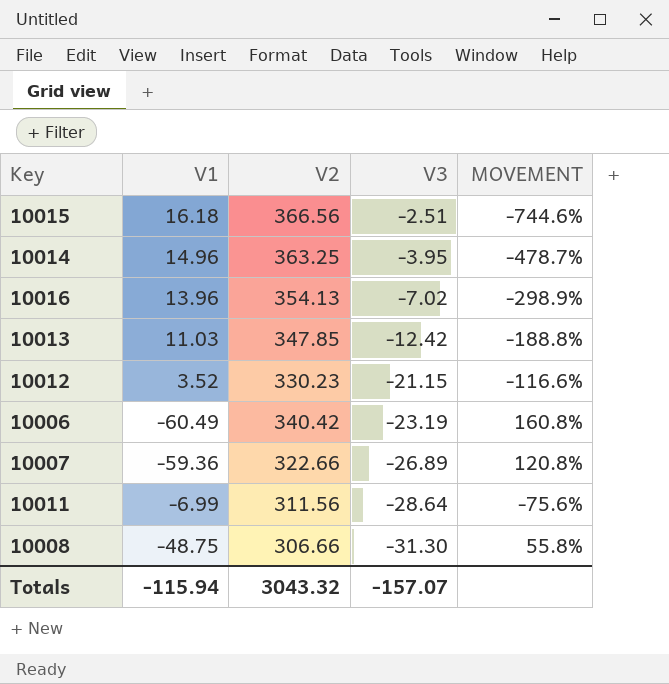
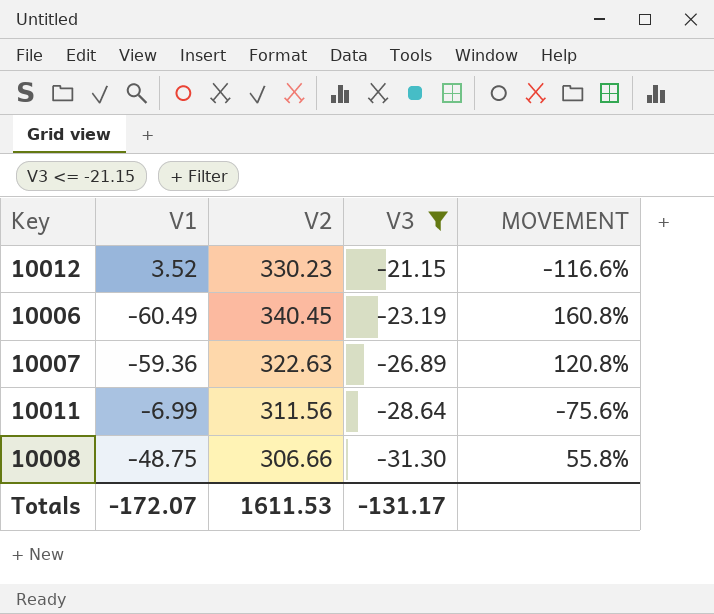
filter: none -> V3 <= -21.15
10006 | V2: 340.42 -> 340.45
10007 | V2: 322.66 -> 322.63
Totals | V1: -115.94 -> -172.07
Totals | V2: 3043.32 -> 1611.53
Totals | V3: -157.07 -> -131.17

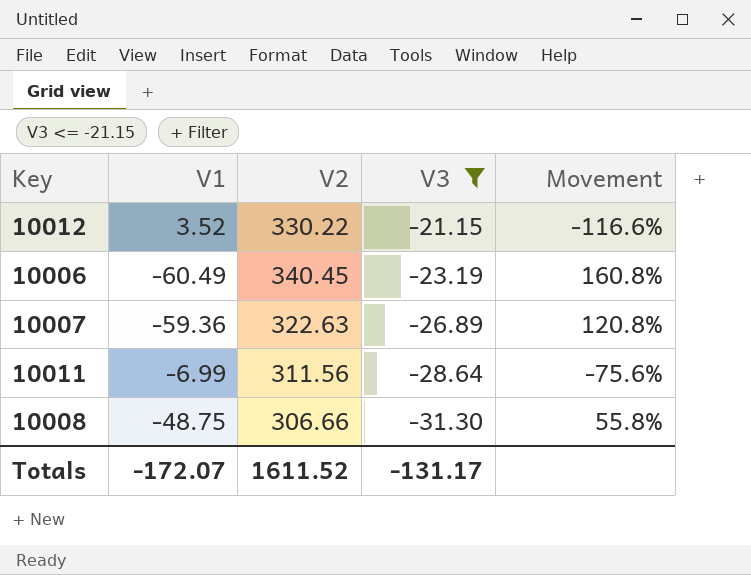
column name: MOVEMENT -> Movement
10012 | V2: 330.23 -> 330.22
Totals | V2: 1611.53 -> 1611.52

